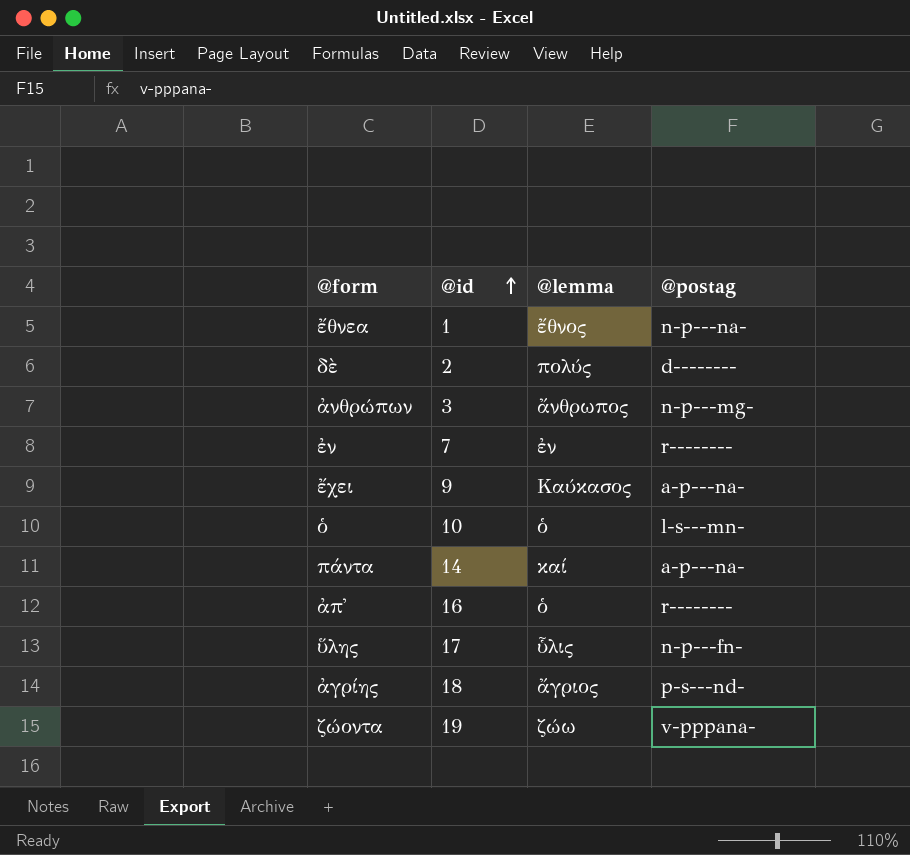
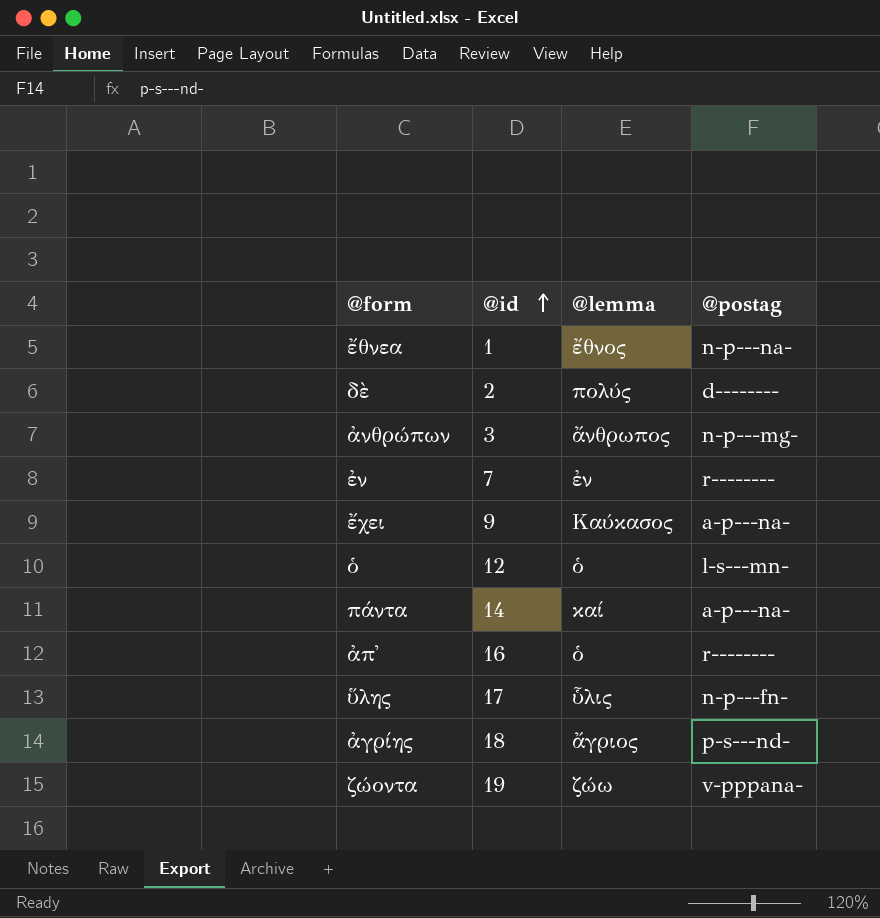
ὁ | @id: 10 -> 12

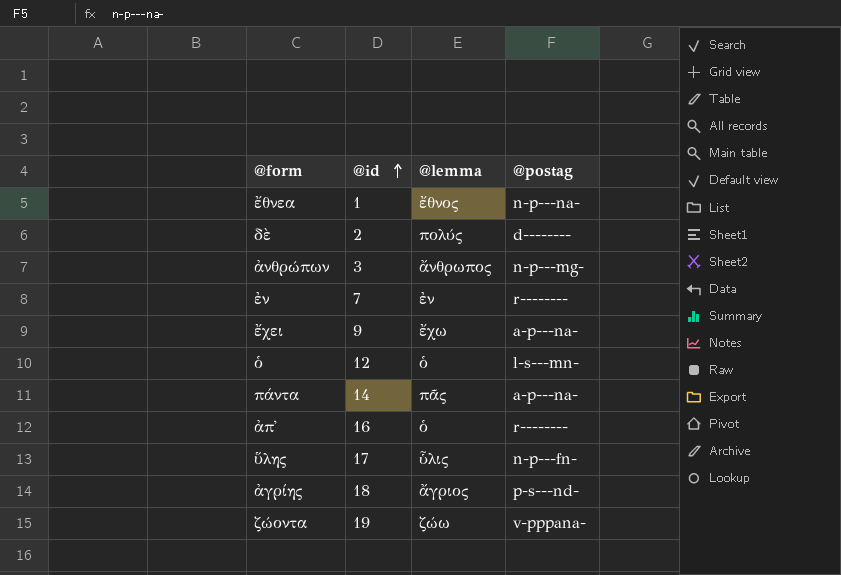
ἔχει | @lemma: Καύκασος -> ἔχω
πάντα | @lemma: καί -> πᾶς

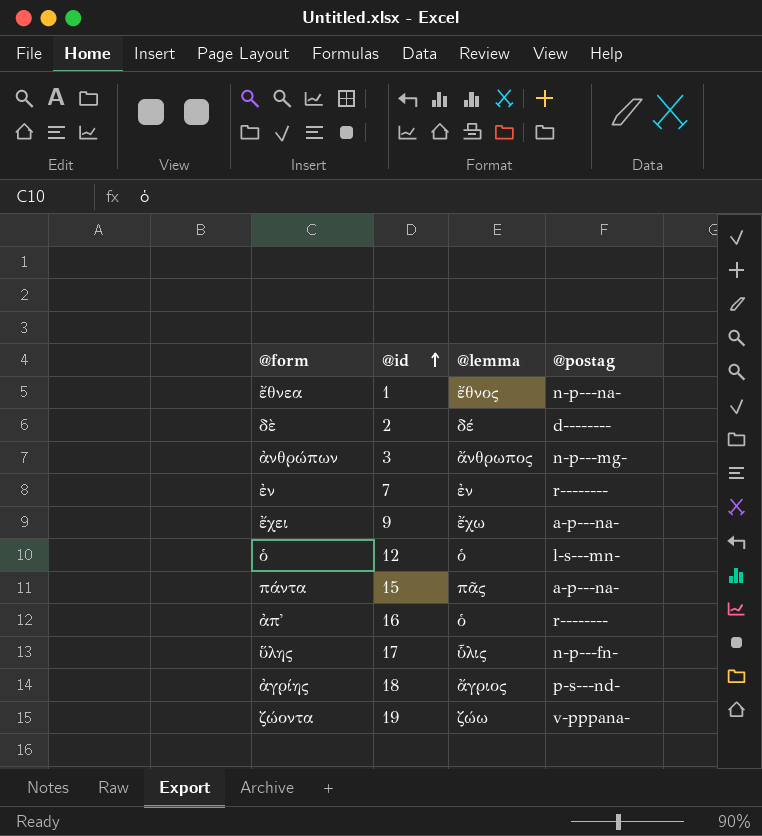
δὲ | @lemma: πολύς -> δέ
πάντα | @id: 14 -> 15

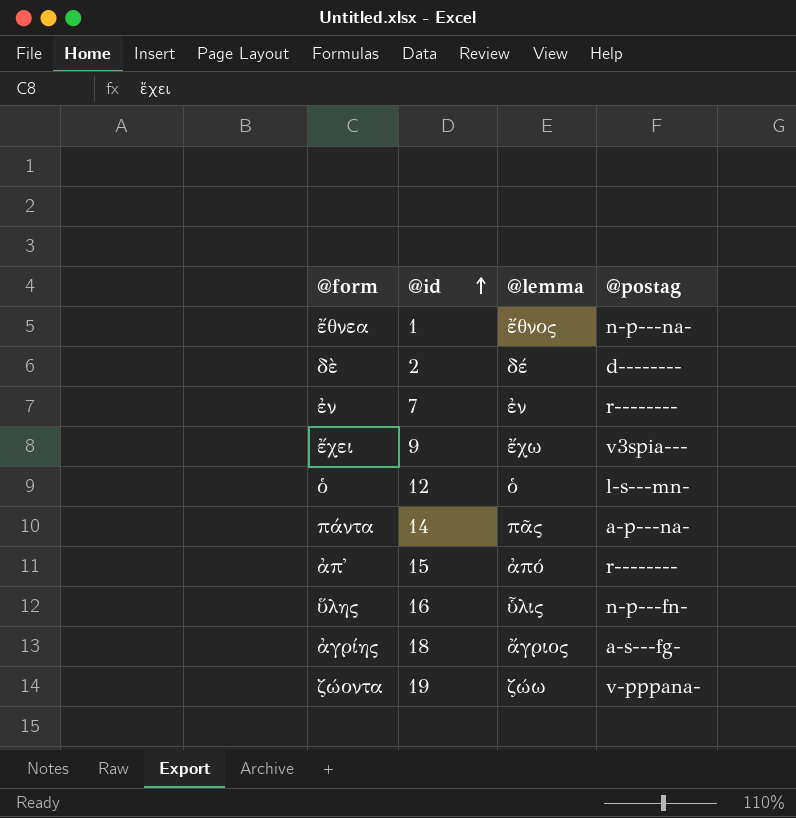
row ἀνθρώπων: 3 | ἄνθρωπος | n-p---mg- -> none
ἔχει | @postag: a-p---na- -> v3spia---
πάντα | @id: 15 -> 14
ἀπ᾽ | @id: 16 -> 15
ἀπ᾽ | @lemma: ὁ -> ἀπό
ὕλης | @id: 17 -> 16
ἀγρίης | @postag: p-s---nd- -> a-s---fg-

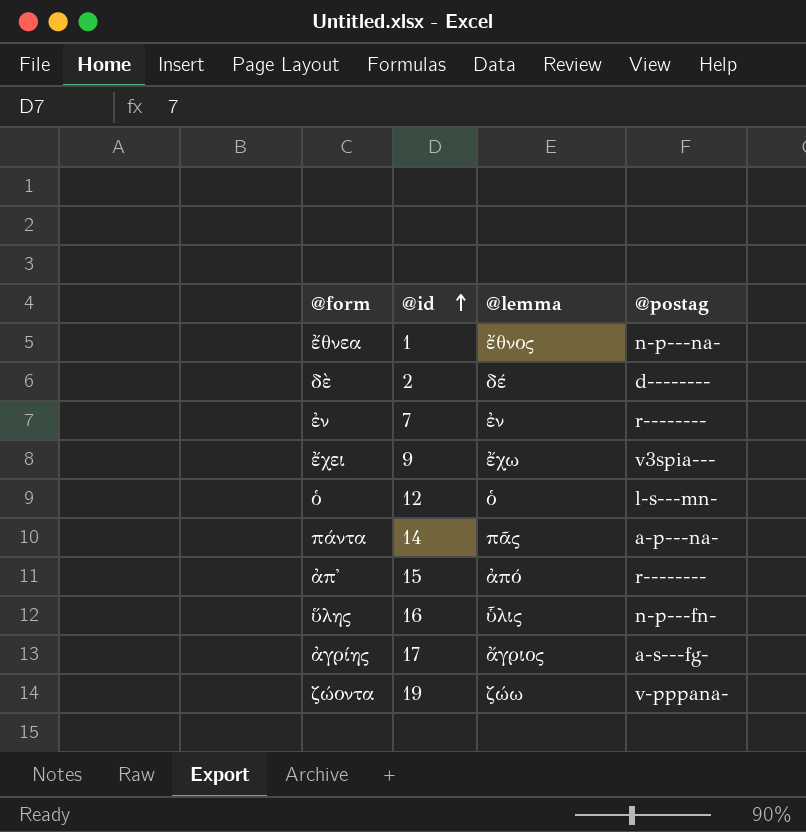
ἀγρίης | @id: 18 -> 17

